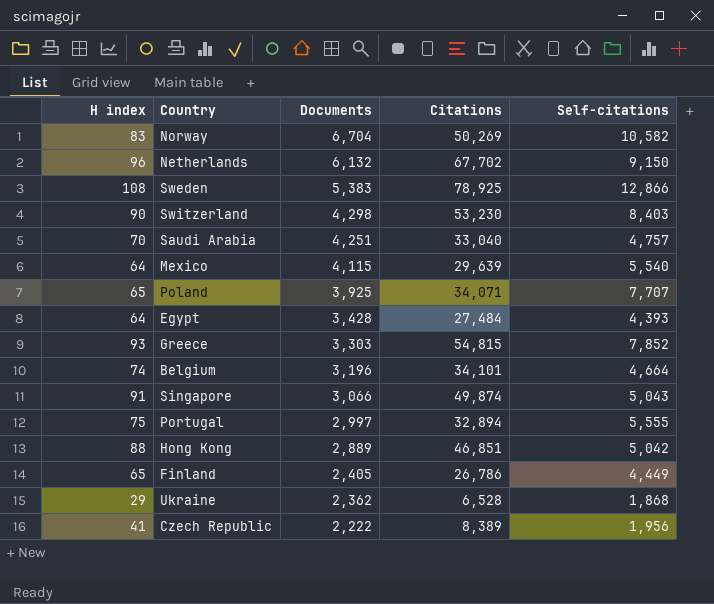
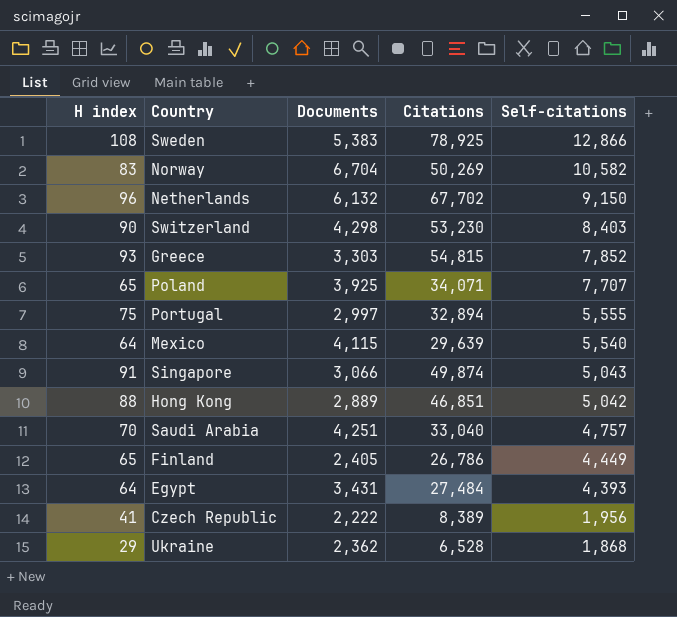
row order: Documents descending -> Self-citations descending
row Belgium: 74 | 3,196 | 34,101 | 4,664 -> none
Egypt | Documents: 3,428 -> 3,431

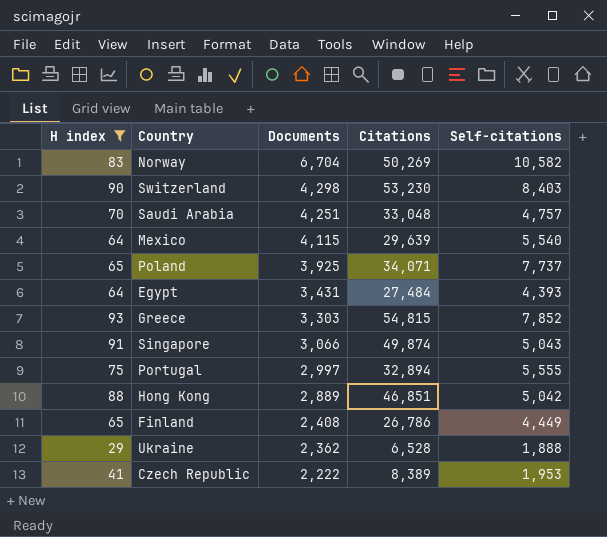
filter: none -> H index <= 93
row order: Self-citations descending -> Documents descending
Saudi Arabia | Citations: 33,040 -> 33,048
Poland | Self-citations: 7,707 -> 7,737
Finland | Documents: 2,405 -> 2,408
Ukraine | Self-citations: 1,868 -> 1,888
Czech Republic | Self-citations: 1,956 -> 1,953

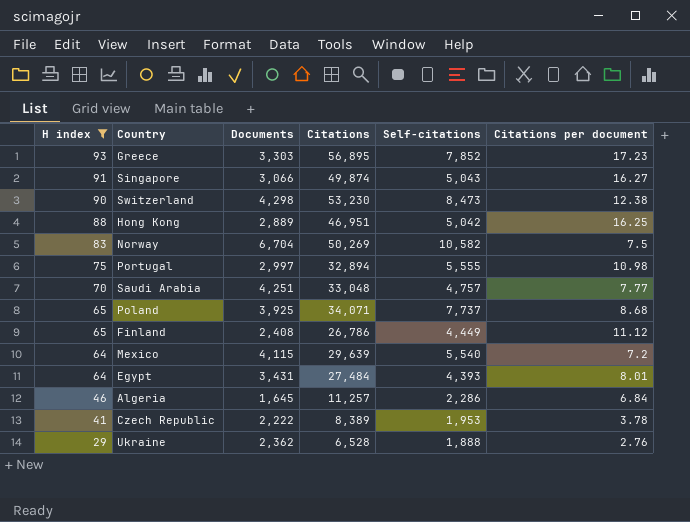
row order: Documents descending -> H index descending
column Citations per document | formula: none -> [Citations] / [Documents]
Greece | Citations: 54,815 -> 56,895
Switzerland | Self-citations: 8,403 -> 8,473
Hong Kong | Citations: 46,851 -> 46,951
row Algeria: none -> 46 | 1,645 | 11,257 | 2,286 | 6.84

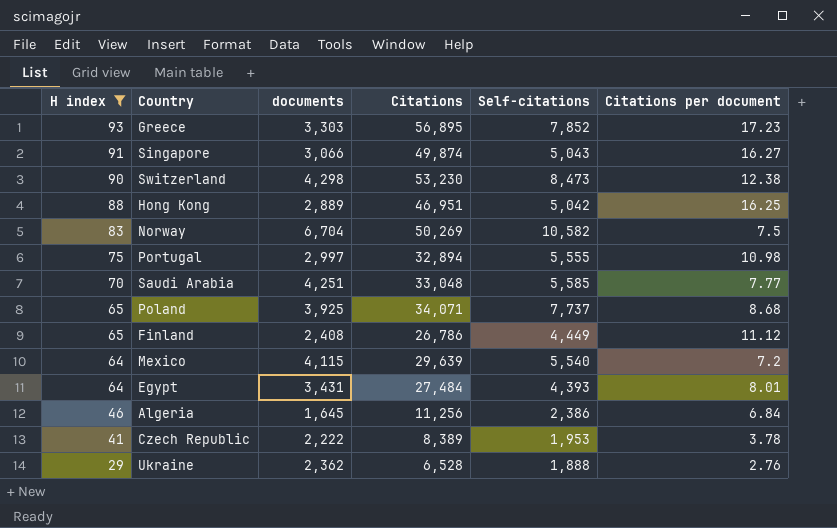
column name: Documents -> documents
Saudi Arabia | Self-citations: 4,757 -> 5,585
Algeria | Citations: 11,257 -> 11,256
Algeria | Self-citations: 2,286 -> 2,386

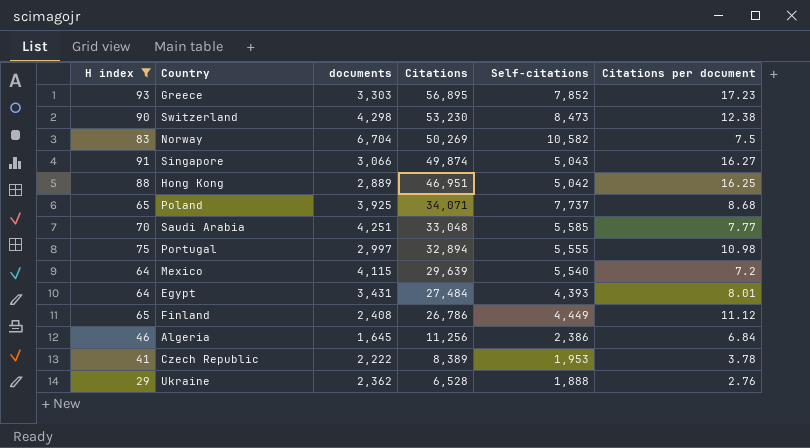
row order: H index descending -> Citations descending

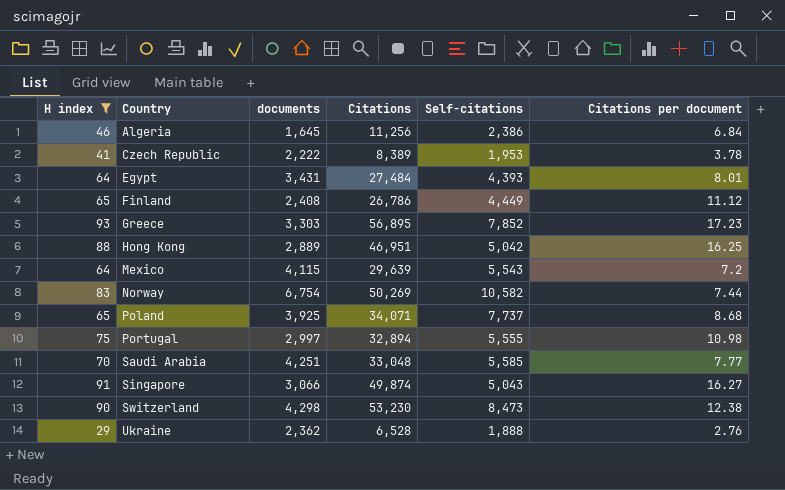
row order: Citations descending -> Country ascending
Mexico | Self-citations: 5,540 -> 5,543
Norway | documents: 6,704 -> 6,754
Norway | Citations per document: 7.5 -> 7.44

